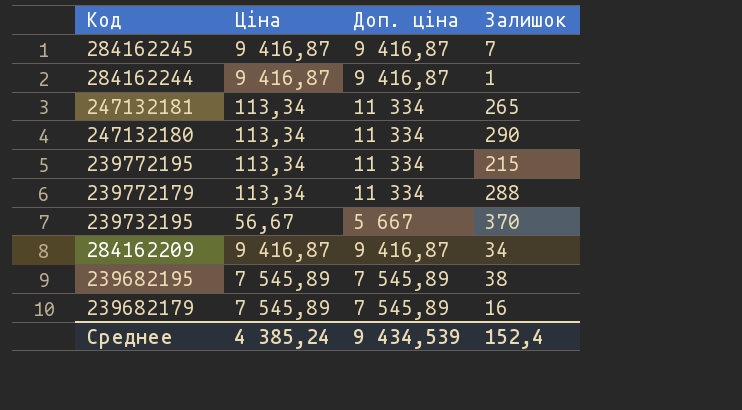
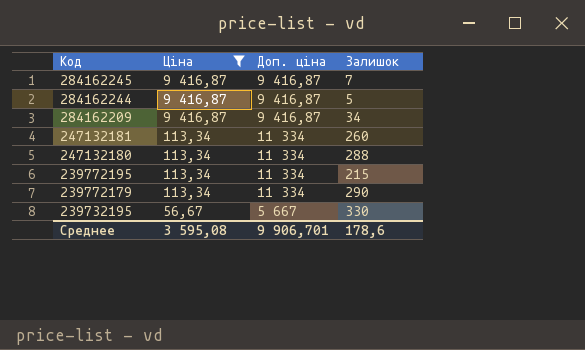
filter: none -> Ціна != 7 545,89
row order: none -> Код descending
284162244 | Залишок: 1 -> 5
247132181 | Залишок: 265 -> 260
247132180 | Залишок: 290 -> 288
239772179 | Залишок: 288 -> 290
239732195 | Залишок: 370 -> 330
Среднее | Ціна: 4 385,24 -> 3 595,08
Среднее | Доп. ціна: 9 434,539 -> 9 906,701
Среднее | Залишок: 152,4 -> 178,6

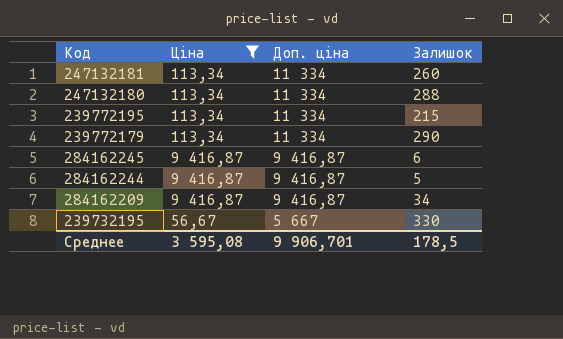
row order: Код descending -> Доп. ціна descending
284162245 | Залишок: 7 -> 6
Среднее | Залишок: 178,6 -> 178,5

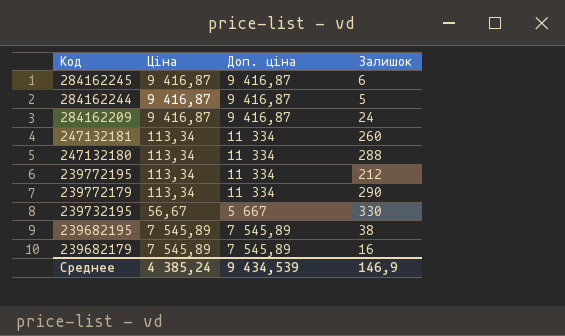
filter: Ціна != 7 545,89 -> none
row order: Доп. ціна descending -> Код descending
284162209 | Залишок: 34 -> 24
239772195 | Залишок: 215 -> 212
Среднее | Ціна: 3 595,08 -> 4 385,24
Среднее | Доп. ціна: 9 906,701 -> 9 434,539
Среднее | Залишок: 178,5 -> 146,9

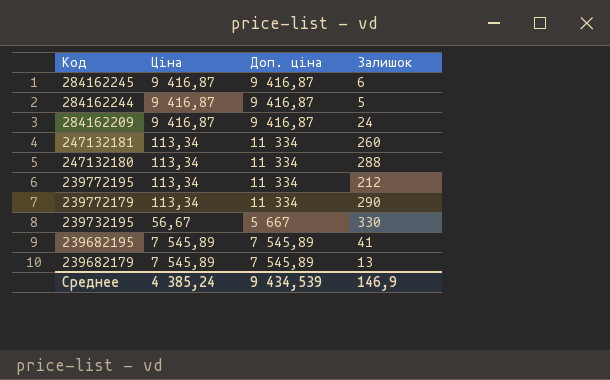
239682195 | Залишок: 38 -> 41
239682179 | Залишок: 16 -> 13

